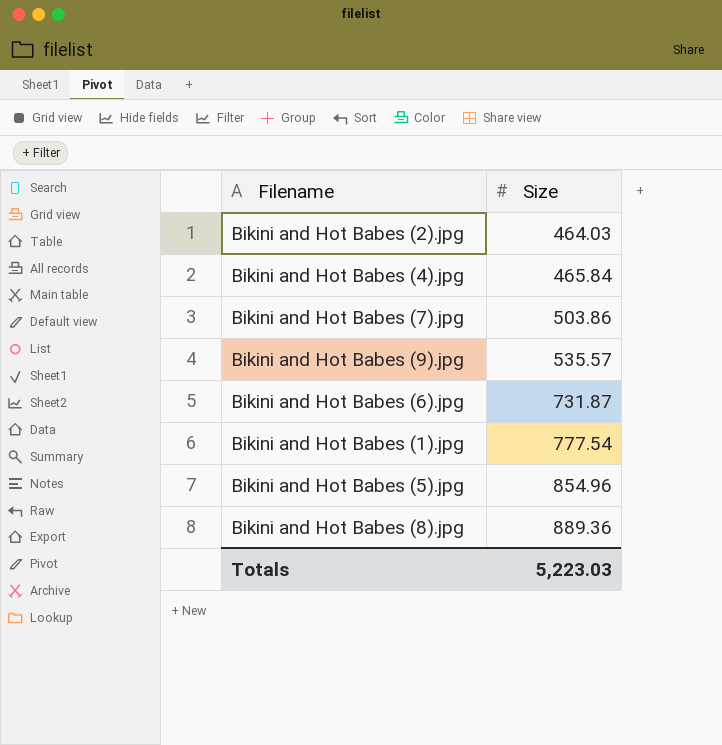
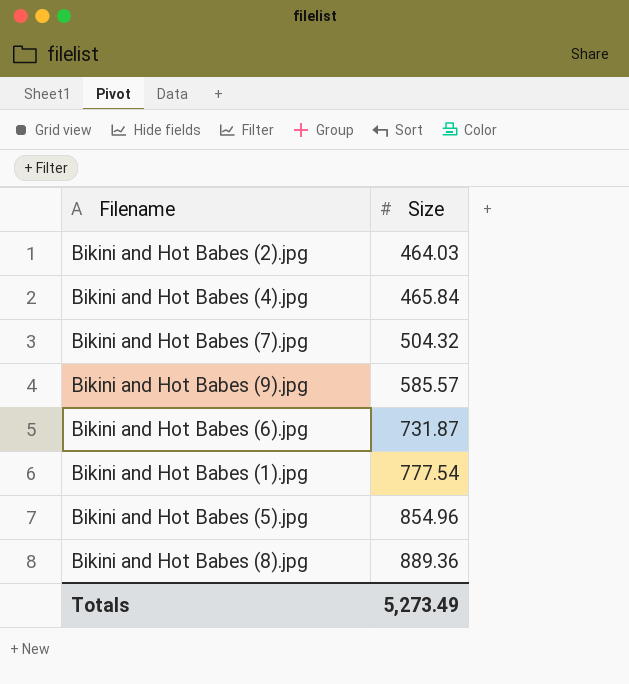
Bikini and Hot Babes (7).jpg | Size: 503.86 -> 504.32
Bikini and Hot Babes (9).jpg | Size: 535.57 -> 585.57
Totals | Size: 5,223.03 -> 5,273.49

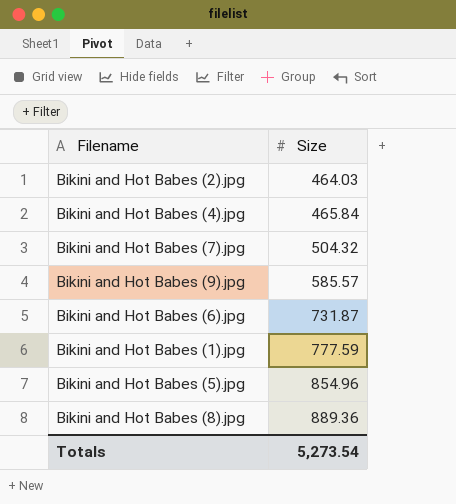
Bikini and Hot Babes (1).jpg | Size: 777.54 -> 777.59
Totals | Size: 5,273.49 -> 5,273.54

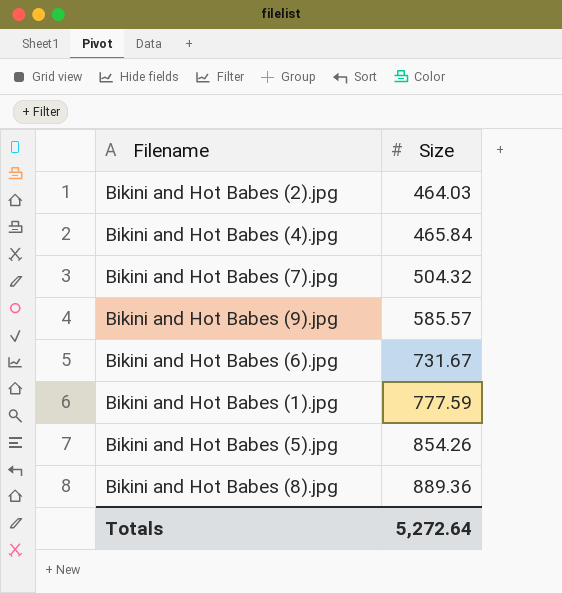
Bikini and Hot Babes (6).jpg | Size: 731.87 -> 731.67
Bikini and Hot Babes (5).jpg | Size: 854.96 -> 854.26
Totals | Size: 5,273.54 -> 5,272.64

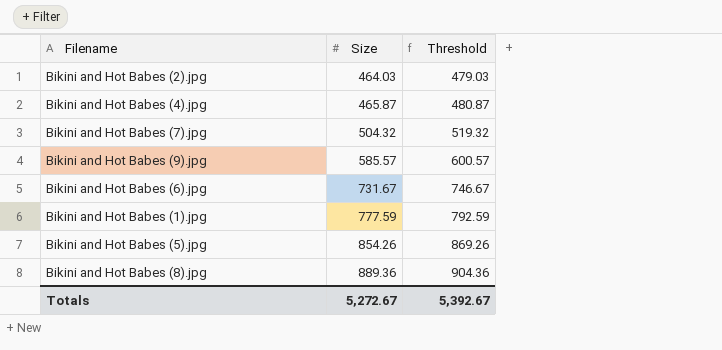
column Threshold | formula: none -> [Size] + 15
Bikini and Hot Babes (4).jpg | Size: 465.84 -> 465.87
Totals | Size: 5,272.64 -> 5,272.67

